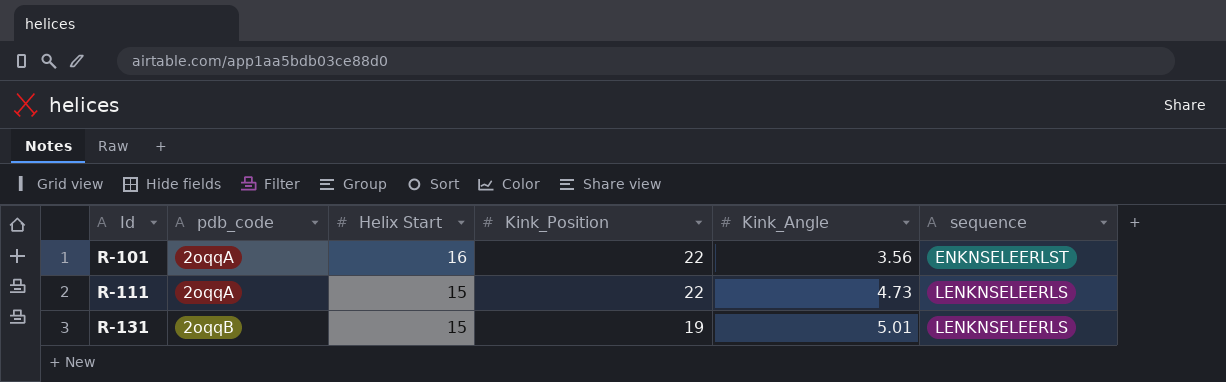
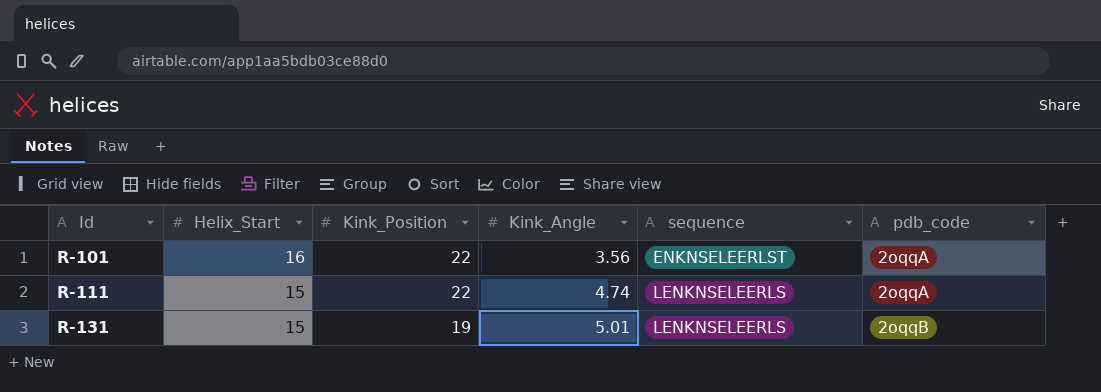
column name: Helix Start -> Helix_Start
column pdb_code | position: 2 -> 6
R-111 | Kink_Angle: 4.73 -> 4.74

